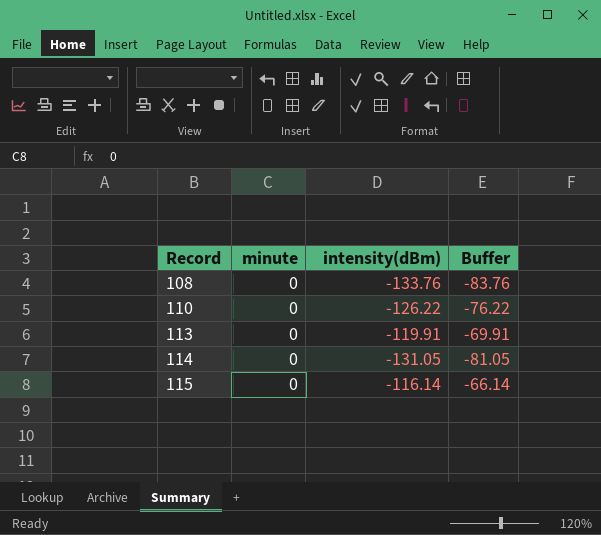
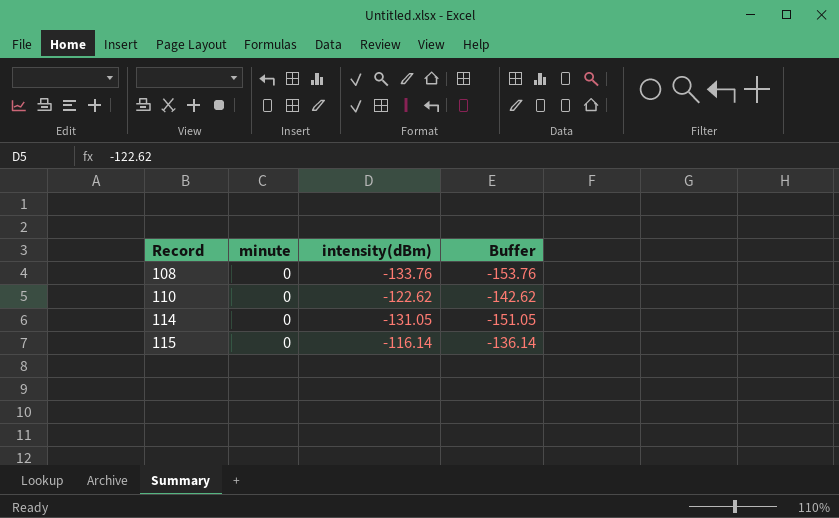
column Buffer | formula: [intensity(dBm)] + 50 -> [intensity(dBm)] - 20
row 113: 0 | -119.91 | -69.91 -> none
110 | intensity(dBm): -126.22 -> -122.62

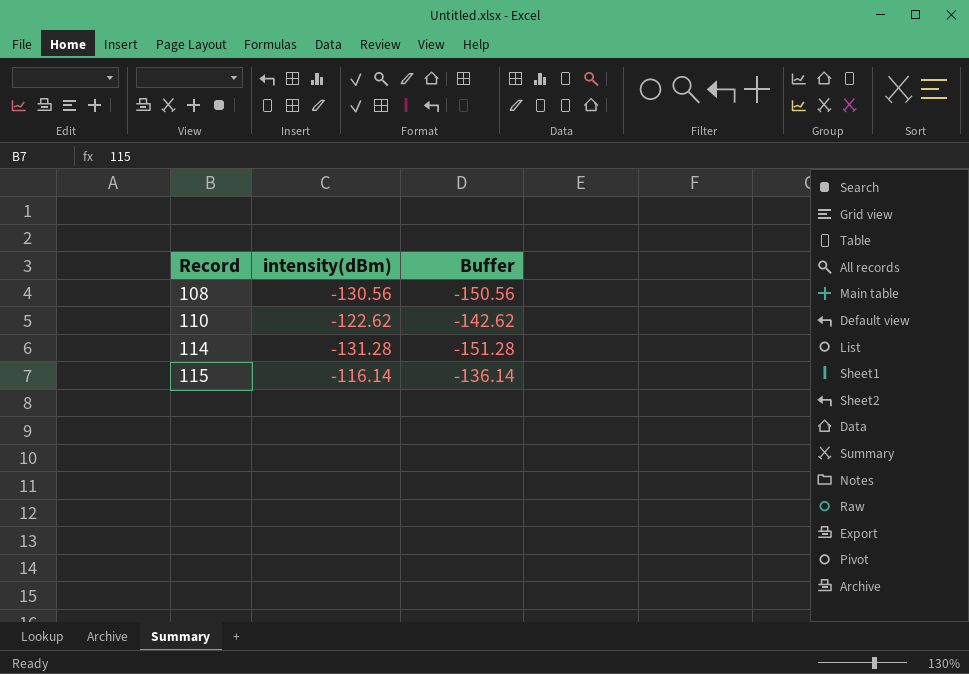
column minute | position: 2 -> none
108 | intensity(dBm): -133.76 -> -130.56
108 | Buffer: -153.76 -> -150.56
114 | intensity(dBm): -131.05 -> -131.28
114 | Buffer: -151.05 -> -151.28

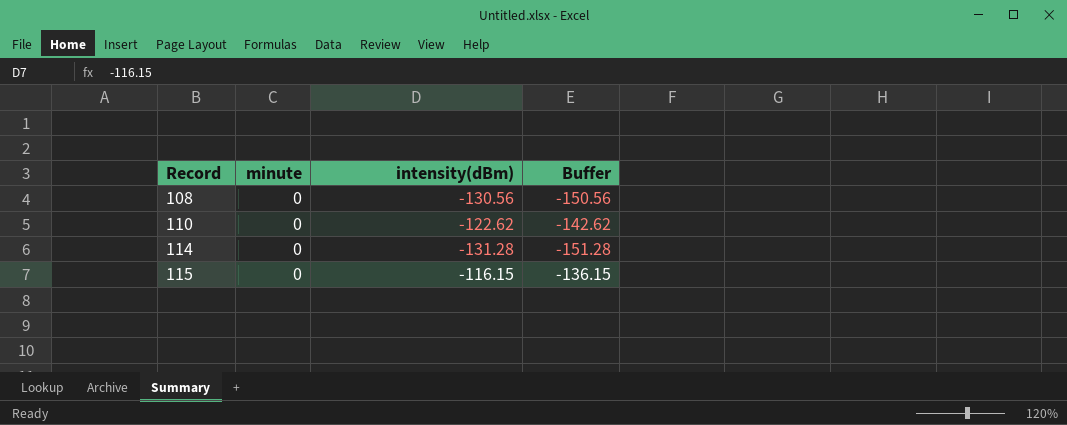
column minute | position: none -> 2
115 | intensity(dBm): -116.14 -> -116.15
115 | Buffer: -136.14 -> -136.15

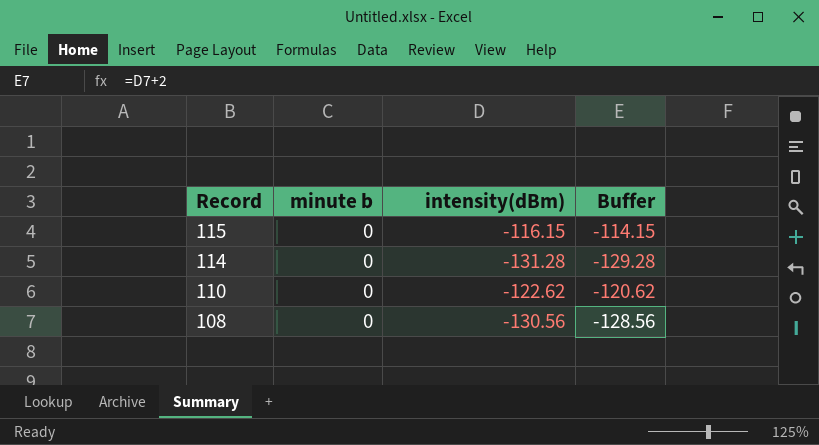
row order: Record ascending -> Record descending
column name: minute -> minute b
column Buffer | formula: [intensity(dBm)] - 20 -> [intensity(dBm)] + 2

